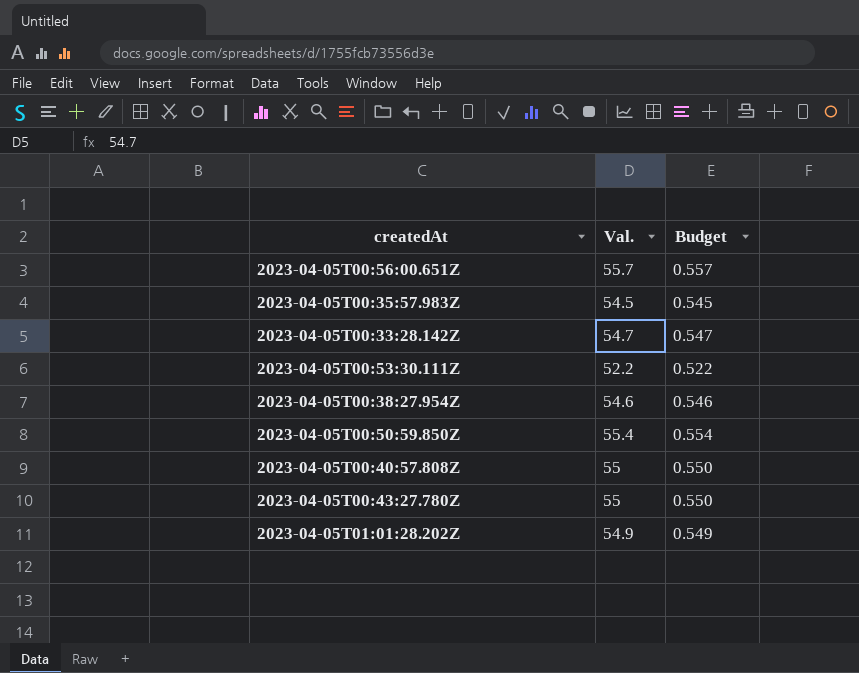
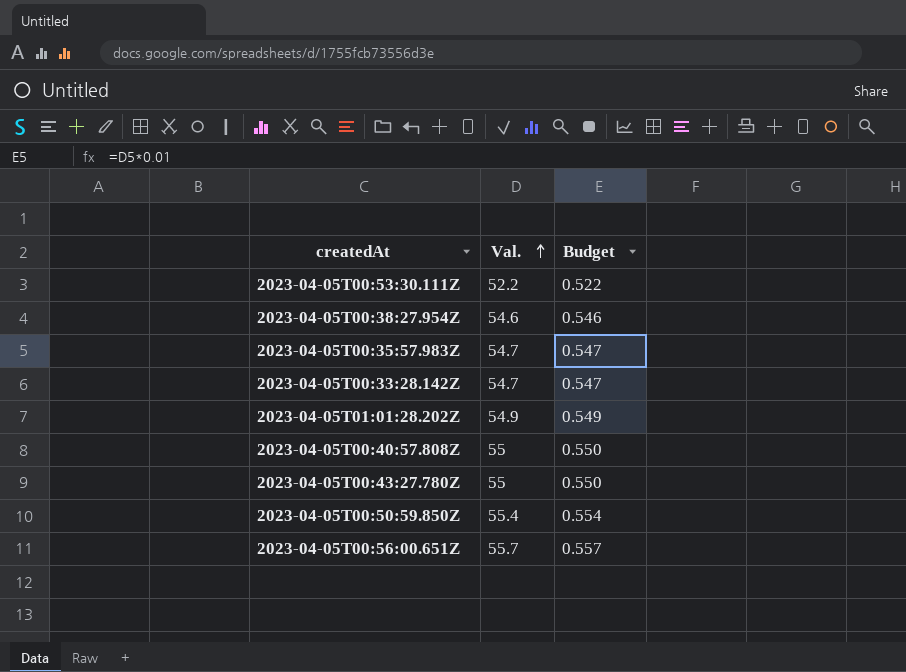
row order: none -> Val. ascending
2023-04-05T00:35:57.983Z | Val.: 54.5 -> 54.7
2023-04-05T00:35:57.983Z | Budget: 0.545 -> 0.547

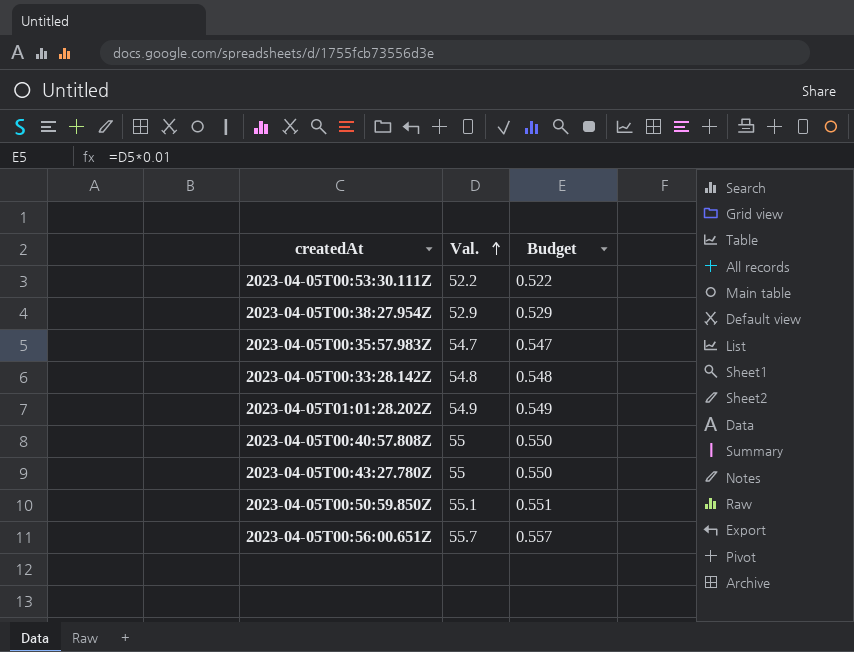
2023-04-05T00:38:27.954Z | Val.: 54.6 -> 52.9
2023-04-05T00:38:27.954Z | Budget: 0.546 -> 0.529
2023-04-05T00:33:28.142Z | Val.: 54.7 -> 54.8
2023-04-05T00:33:28.142Z | Budget: 0.547 -> 0.548
2023-04-05T00:50:59.850Z | Val.: 55.4 -> 55.1
2023-04-05T00:50:59.850Z | Budget: 0.554 -> 0.551

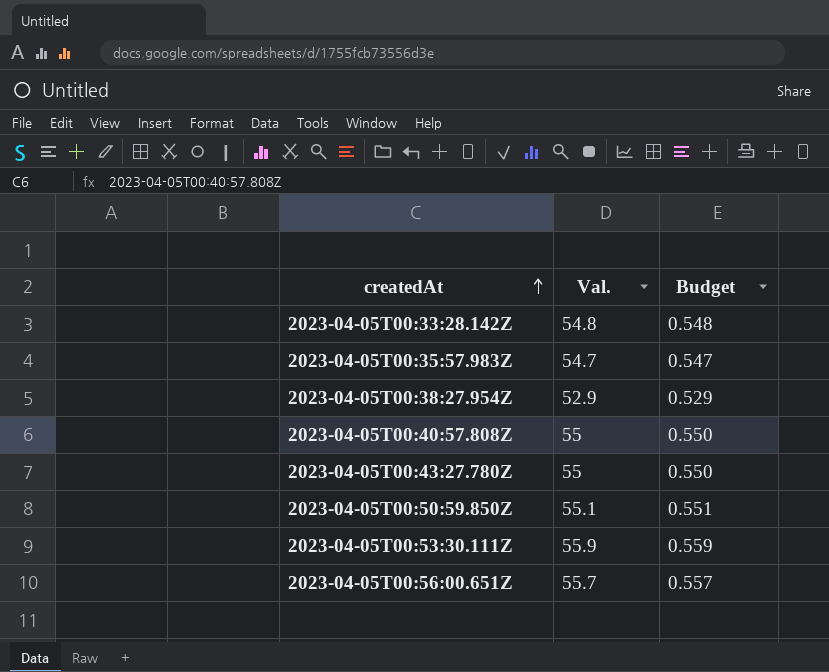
row order: Val. ascending -> createdAt ascending
row 2023-04-05T01:01:28.202Z: 54.9 | 0.549 -> none
2023-04-05T00:53:30.111Z | Val.: 52.2 -> 55.9
2023-04-05T00:53:30.111Z | Budget: 0.522 -> 0.559

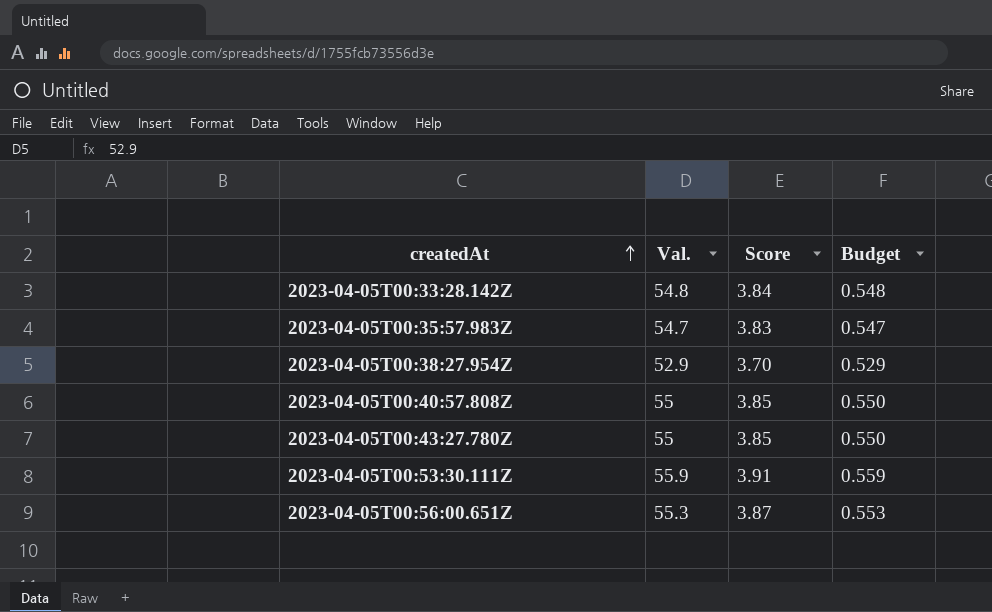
column Score | formula: none -> [Val.] * 0.07
row 2023-04-05T00:50:59.850Z: 55.1 | 0.551 -> none
2023-04-05T00:56:00.651Z | Val.: 55.7 -> 55.3
2023-04-05T00:56:00.651Z | Budget: 0.557 -> 0.553

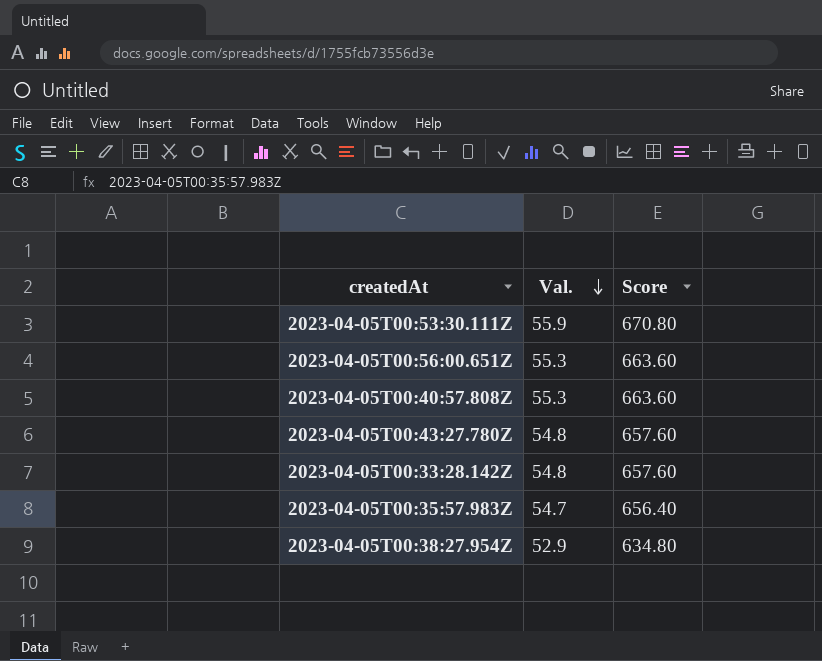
row order: createdAt ascending -> Val. descending
column Budget | formula: [Val.] * 0.01 -> none
column Score | formula: [Val.] * 0.07 -> [Val.] * 12
2023-04-05T00:40:57.808Z | Val.: 55 -> 55.3
2023-04-05T00:43:27.780Z | Val.: 55 -> 54.8

